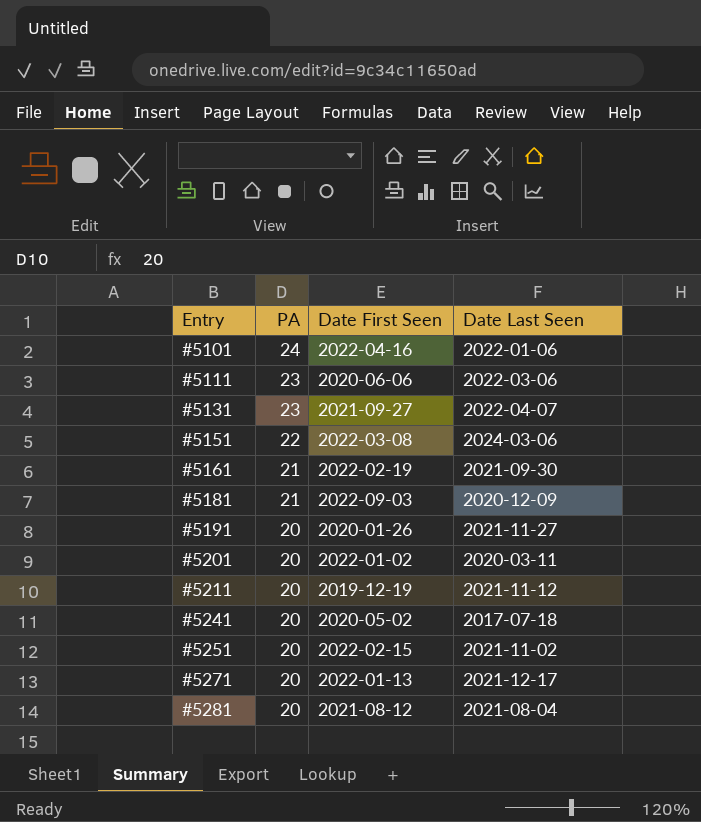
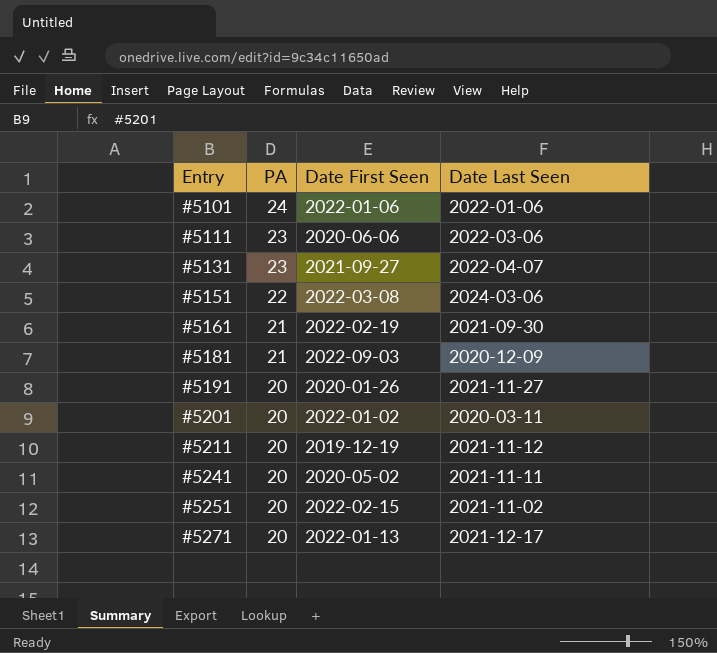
row #5281: 20 | 2021-08-12 | 2021-08-04 -> none
#5101 | Date First Seen: 2022-04-16 -> 2022-01-06
#5241 | Date Last Seen: 2017-07-18 -> 2021-11-11

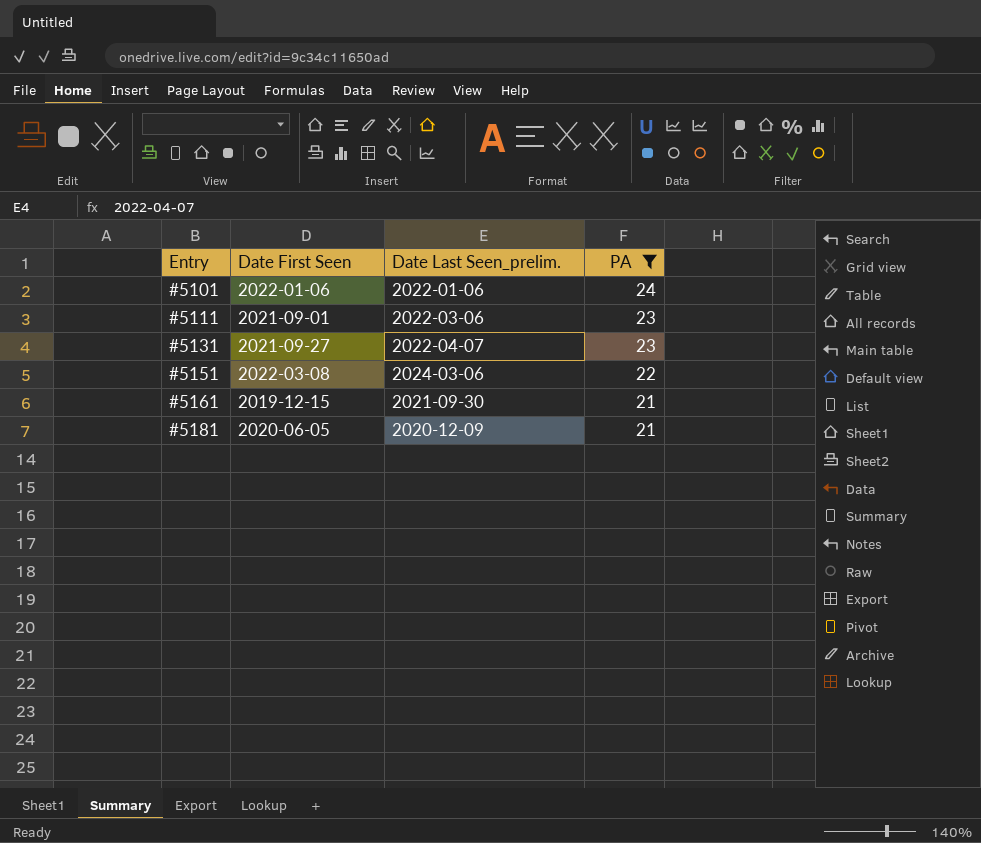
filter: none -> PA != 20
column name: Date Last Seen -> Date Last Seen_prelim.
column PA | position: 2 -> 4
#5111 | Date First Seen: 2020-06-06 -> 2021-09-01
#5161 | Date First Seen: 2022-02-19 -> 2019-12-15
#5181 | Date First Seen: 2022-09-03 -> 2020-06-05

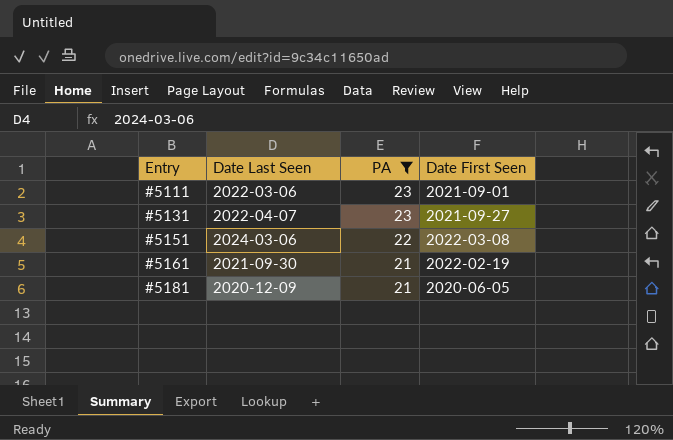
column name: Date Last Seen_prelim. -> Date Last Seen
column Date First Seen | position: 2 -> 4
row #5101: 2022-01-06 | 2022-01-06 | 24 -> none
#5161 | Date First Seen: 2019-12-15 -> 2022-02-19

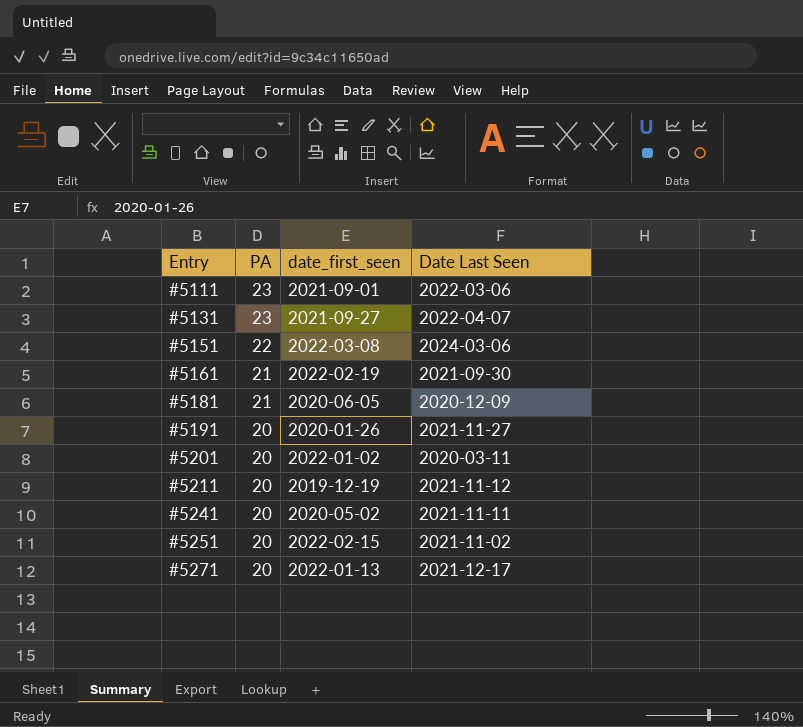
filter: PA != 20 -> none
column name: Date First Seen -> date_first_seen
column Date Last Seen | position: 2 -> 4

